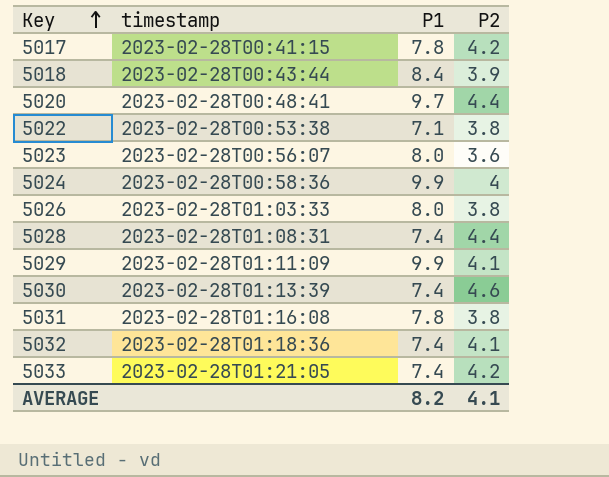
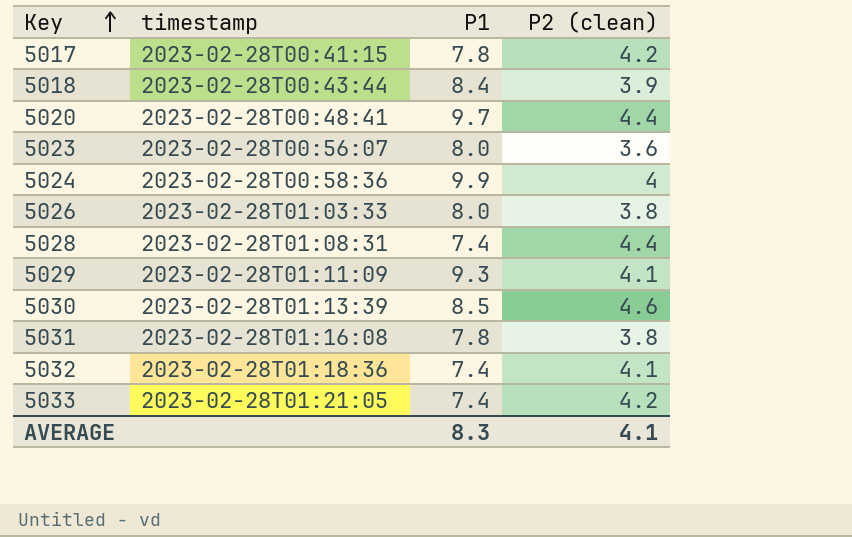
column name: P2 -> P2 (clean)
row 5022: 2023-02-28T00:53:38 | 7.1 | 3.8 -> none
5029 | P1: 9.9 -> 9.3
5030 | P1: 7.4 -> 8.5
AVERAGE | P1: 8.2 -> 8.3

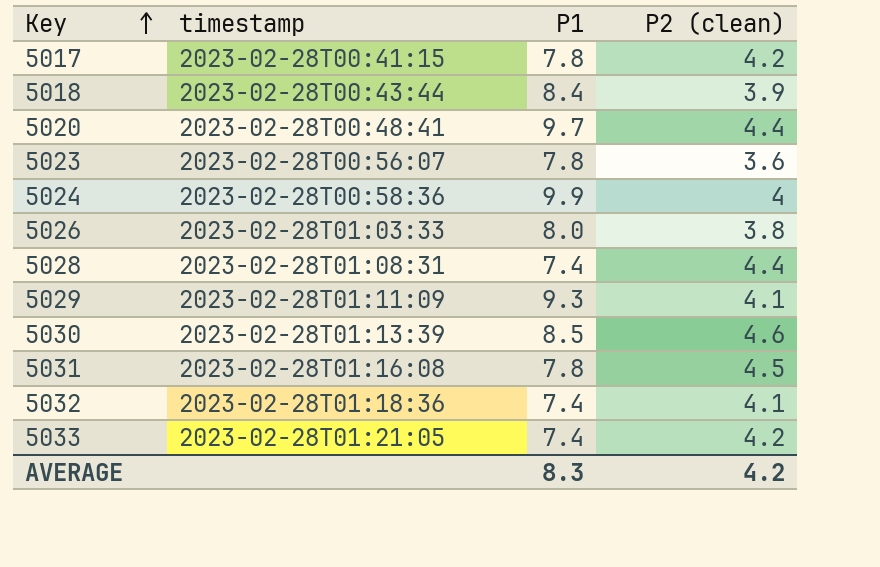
5023 | P1: 8.0 -> 7.8
5031 | P2 (clean): 3.8 -> 4.5
AVERAGE | P2 (clean): 4.1 -> 4.2

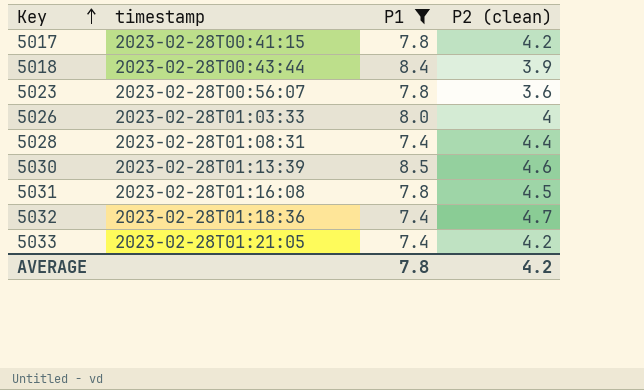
filter: none -> P1 <= 8.5
5026 | P2 (clean): 3.8 -> 4
5032 | P2 (clean): 4.1 -> 4.7
AVERAGE | P1: 8.3 -> 7.8

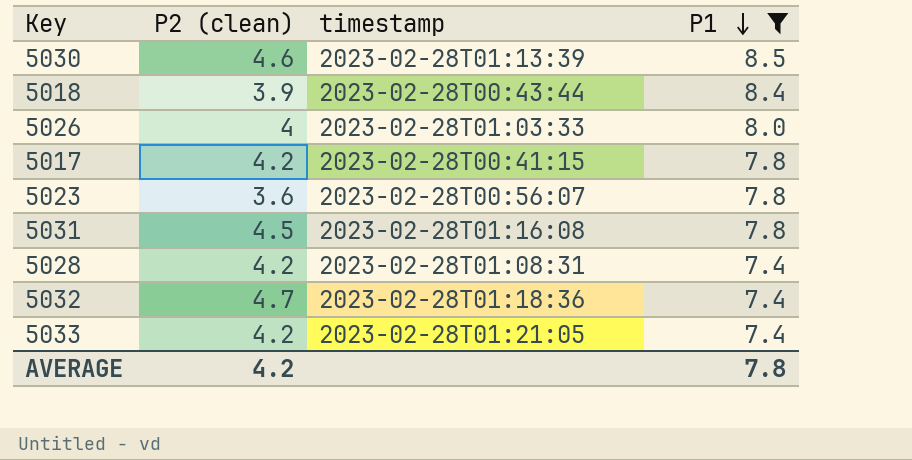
row order: Key ascending -> P1 descending
column P2 (clean) | position: 4 -> 2
5028 | P2 (clean): 4.4 -> 4.2

